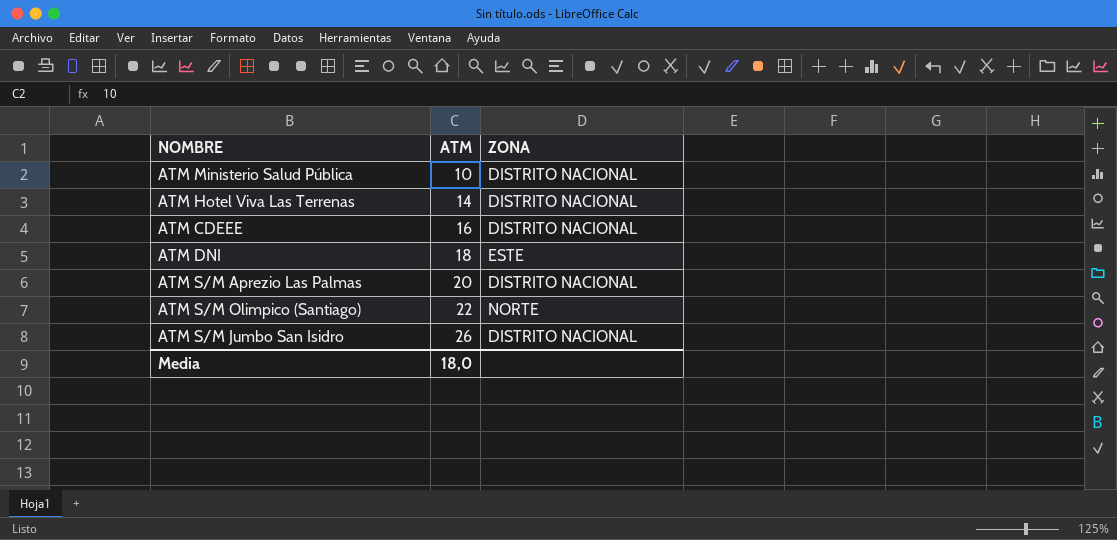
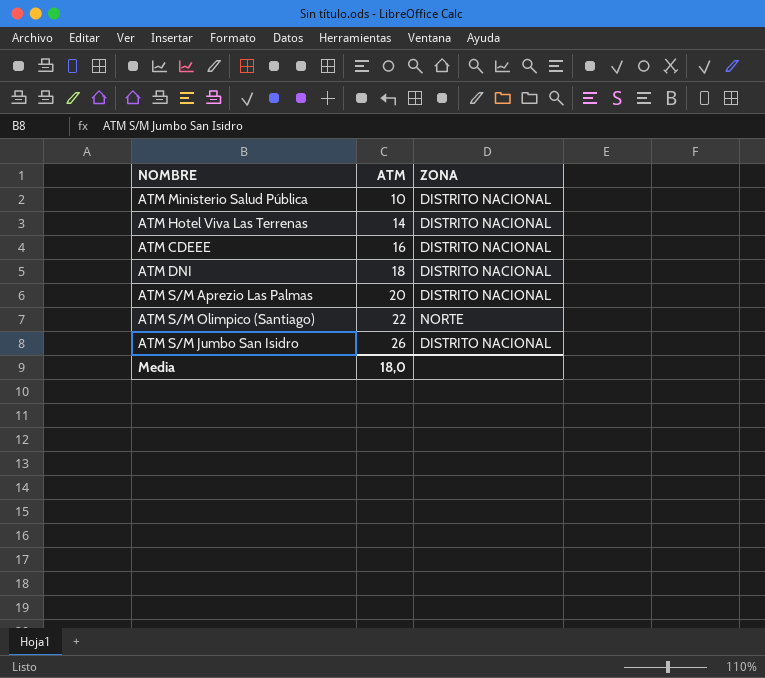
ATM DNI | ZONA: ESTE -> DISTRITO NACIONAL

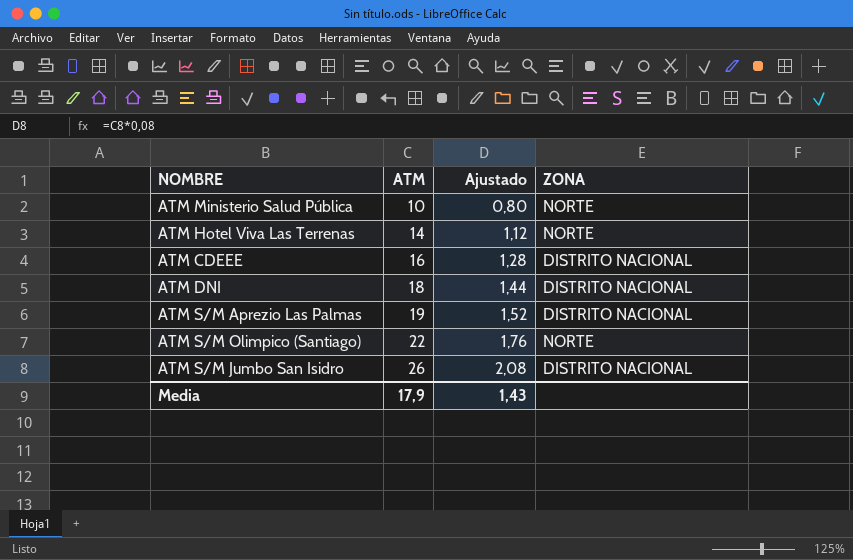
column Ajustado | formula: none -> [ATM] * 0,08
ATM Ministerio Salud Pública | ZONA: DISTRITO NACIONAL -> NORTE
ATM Hotel Viva Las Terrenas | ZONA: DISTRITO NACIONAL -> NORTE
ATM S/M Aprezio Las Palmas | ATM: 20 -> 19
Media | ATM: 18,0 -> 17,9

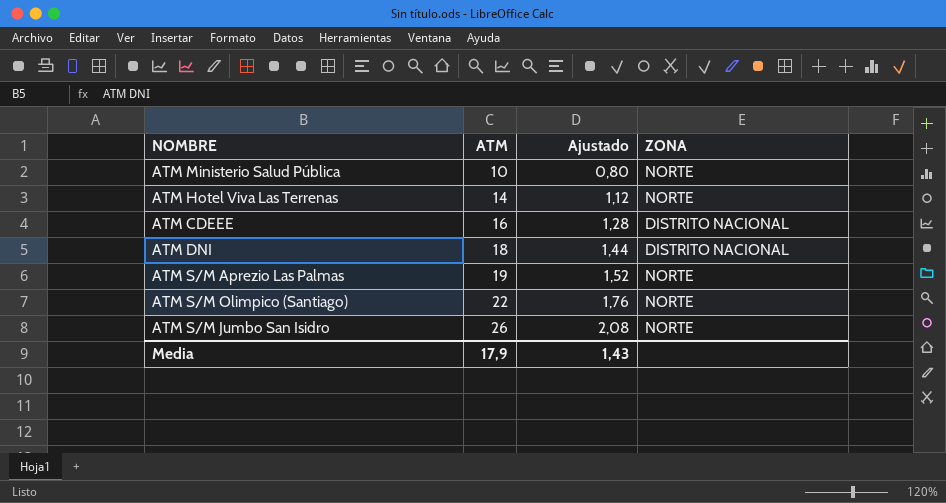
ATM S/M Aprezio Las Palmas | ZONA: DISTRITO NACIONAL -> NORTE
ATM S/M Jumbo San Isidro | ZONA: DISTRITO NACIONAL -> NORTE

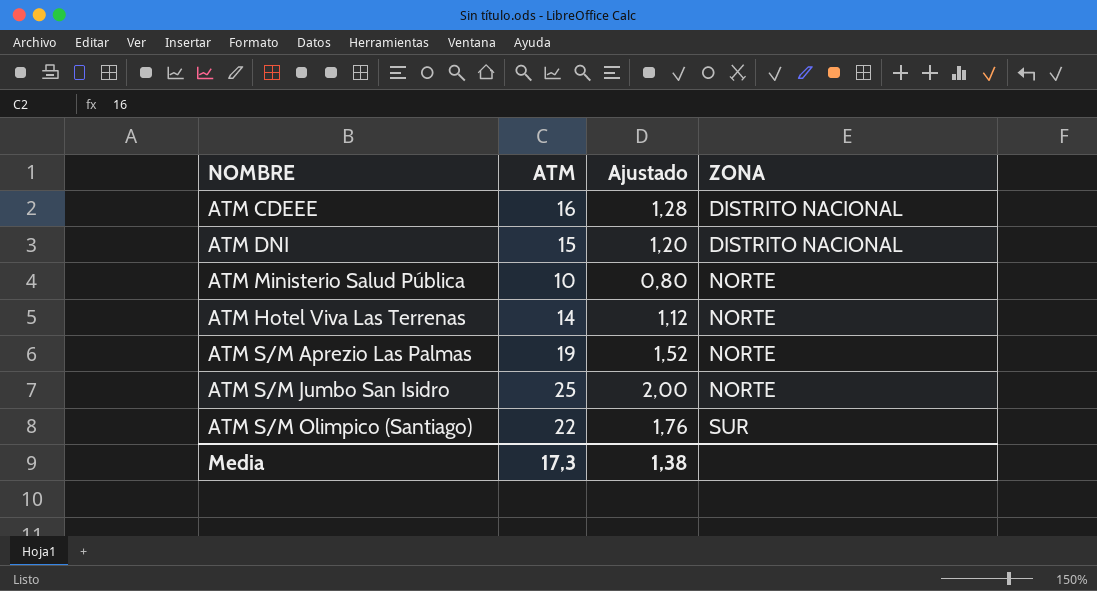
row order: ATM ascending -> ZONA ascending
ATM DNI | ATM: 18 -> 15
ATM DNI | Ajustado: 1,44 -> 1,20
ATM S/M Jumbo San Isidro | ATM: 26 -> 25
ATM S/M Jumbo San Isidro | Ajustado: 2,08 -> 2,00
ATM S/M Olimpico (Santiago) | ZONA: NORTE -> SUR
Media | ATM: 17,9 -> 17,3
Media | Ajustado: 1,43 -> 1,38

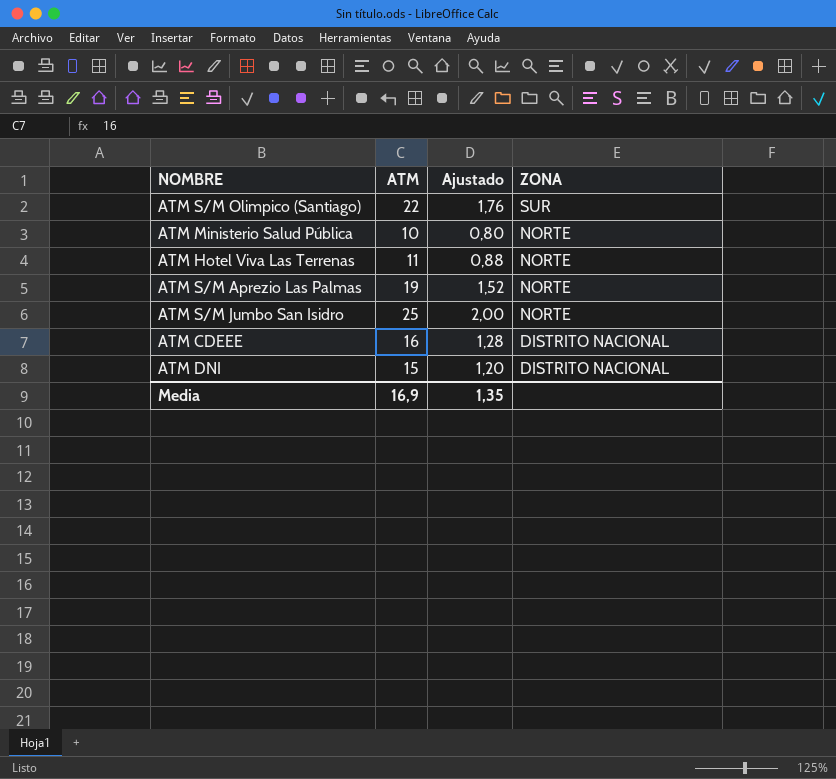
row order: ZONA ascending -> ZONA descending
ATM Hotel Viva Las Terrenas | ATM: 14 -> 11
ATM Hotel Viva Las Terrenas | Ajustado: 1,12 -> 0,88
Media | ATM: 17,3 -> 16,9
Media | Ajustado: 1,38 -> 1,35

